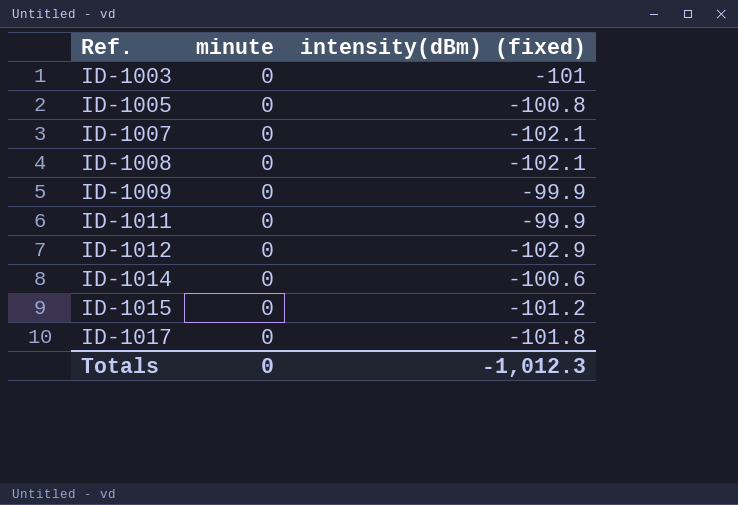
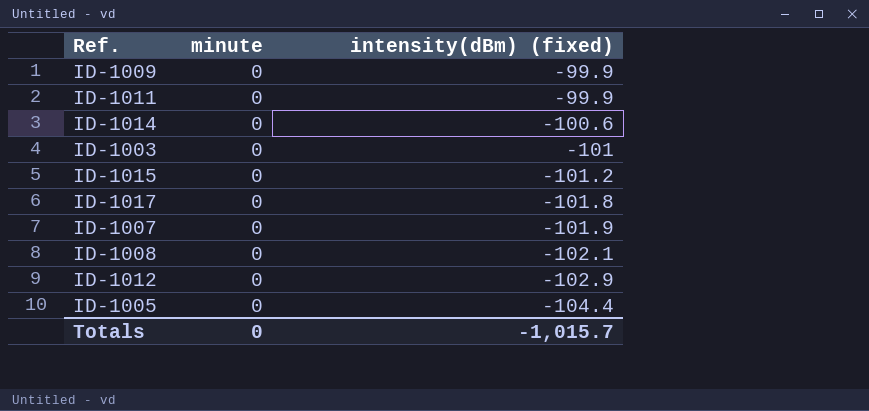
row order: Ref. ascending -> intensity(dBm) (fixed) descending
ID-1007 | intensity(dBm) (fixed): -102.1 -> -101.9
ID-1005 | intensity(dBm) (fixed): -100.8 -> -104.4
Totals | intensity(dBm) (fixed): -1,012.3 -> -1,015.7

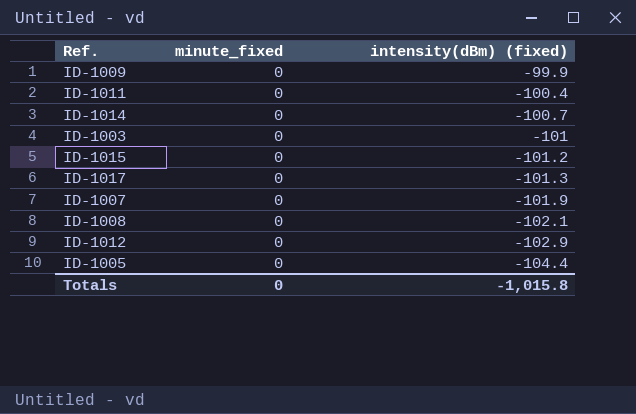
column name: minute -> minute_fixed
ID-1011 | intensity(dBm) (fixed): -99.9 -> -100.4
ID-1014 | intensity(dBm) (fixed): -100.6 -> -100.7
ID-1017 | intensity(dBm) (fixed): -101.8 -> -101.3
Totals | intensity(dBm) (fixed): -1,015.7 -> -1,015.8

